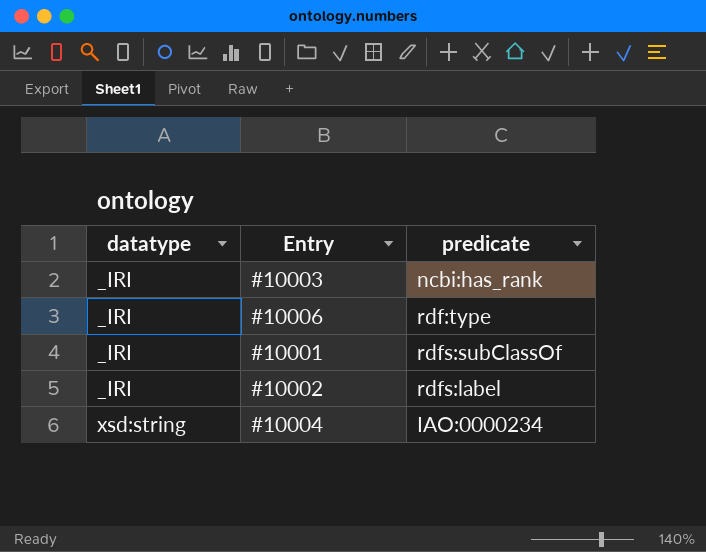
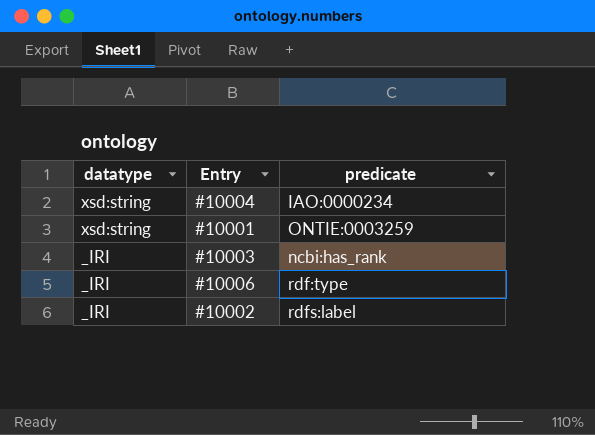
row order: datatype ascending -> datatype descending
#10001 | datatype: _IRI -> xsd:string
#10001 | predicate: rdfs:subClassOf -> ONTIE:0003259

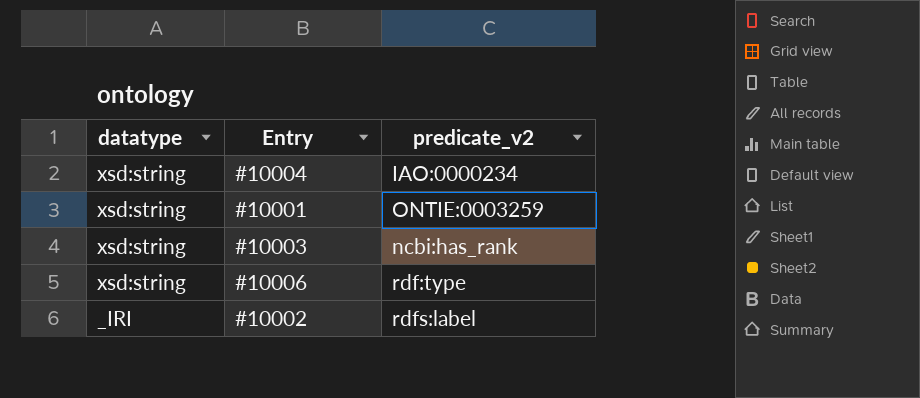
column name: predicate -> predicate_v2
#10003 | datatype: _IRI -> xsd:string
#10006 | datatype: _IRI -> xsd:string

